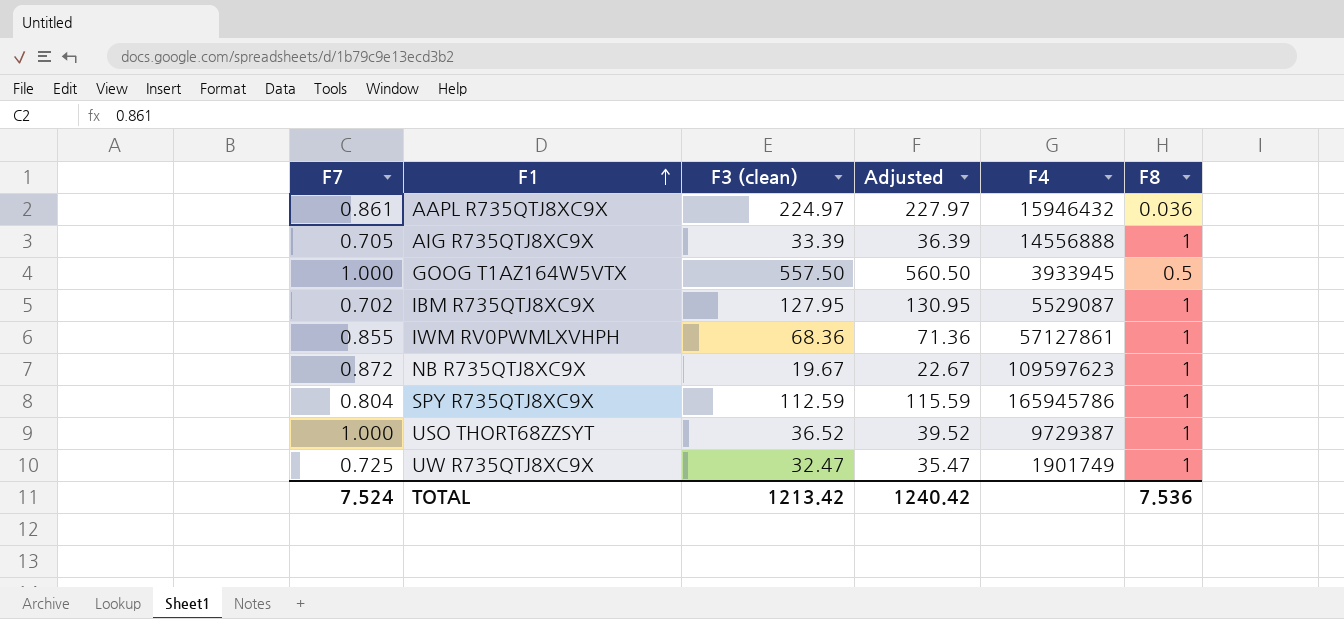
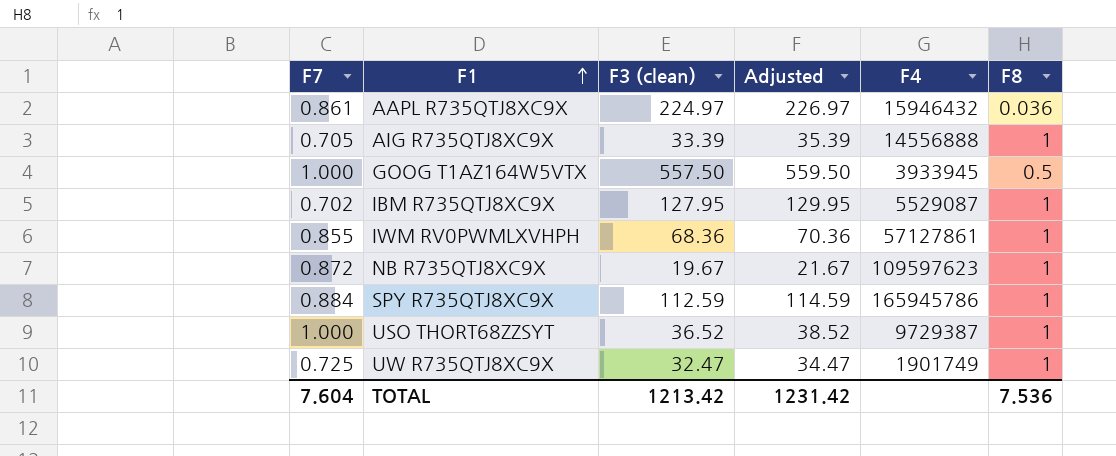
column Adjusted | formula: [F3 (clean)] + 3 -> [F3 (clean)] + 2
SPY R735QTJ8XC9X | F7: 0.804 -> 0.884
TOTAL | F7: 7.524 -> 7.604
TOTAL | Adjusted: 1240.42 -> 1231.42

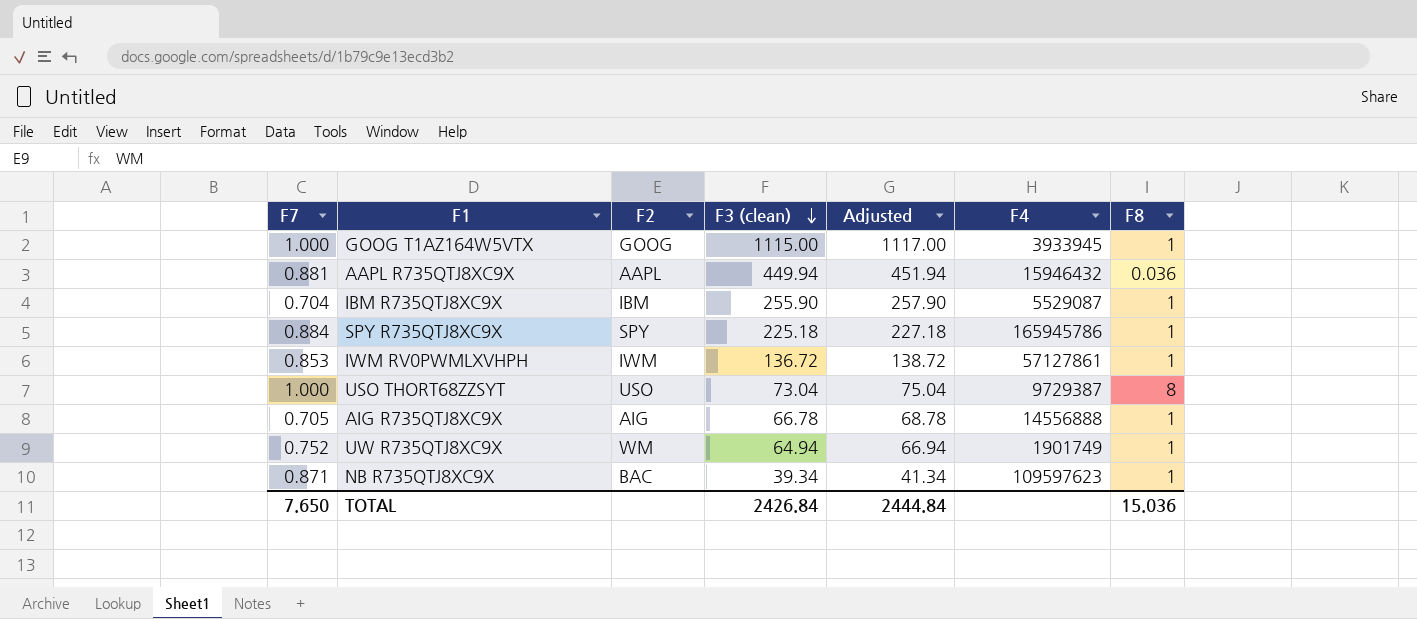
row order: F1 ascending -> F3 (clean) descending
column F2 | position: none -> 3
GOOG T1AZ164W5VTX | F3 (clean): 557.50 -> 1115.00
GOOG T1AZ164W5VTX | Adjusted: 559.50 -> 1117.00
GOOG T1AZ164W5VTX | F8: 0.5 -> 1
AAPL R735QTJ8XC9X | F7: 0.861 -> 0.881
AAPL R735QTJ8XC9X | F3 (clean): 224.97 -> 449.94
AAPL R735QTJ8XC9X | Adjusted: 226.97 -> 451.94
IBM R735QTJ8XC9X | F7: 0.702 -> 0.704
IBM R735QTJ8XC9X | F3 (clean): 127.95 -> 255.90
IBM R735QTJ8XC9X | Adjusted: 129.95 -> 257.90
SPY R735QTJ8XC9X | F3 (clean): 112.59 -> 225.18
SPY R735QTJ8XC9X | Adjusted: 114.59 -> 227.18
IWM RV0PWMLXVHPH | F7: 0.855 -> 0.853
IWM RV0PWMLXVHPH | F3 (clean): 68.36 -> 136.72
IWM RV0PWMLXVHPH | Adjusted: 70.36 -> 138.72
USO THORT68ZZSYT | F3 (clean): 36.52 -> 73.04
USO THORT68ZZSYT | Adjusted: 38.52 -> 75.04
USO THORT68ZZSYT | F8: 1 -> 8
AIG R735QTJ8XC9X | F3 (clean): 33.39 -> 66.78
AIG R735QTJ8XC9X | Adjusted: 35.39 -> 68.78
UW R735QTJ8XC9X | F7: 0.725 -> 0.752
UW R735QTJ8XC9X | F3 (clean): 32.47 -> 64.94
UW R735QTJ8XC9X | Adjusted: 34.47 -> 66.94
NB R735QTJ8XC9X | F7: 0.872 -> 0.871
NB R735QTJ8XC9X | F3 (clean): 19.67 -> 39.34
NB R735QTJ8XC9X | Adjusted: 21.67 -> 41.34
TOTAL | F7: 7.604 -> 7.650
TOTAL | F3 (clean): 1213.42 -> 2426.84
TOTAL | Adjusted: 1231.42 -> 2444.84
TOTAL | F8: 7.536 -> 15.036

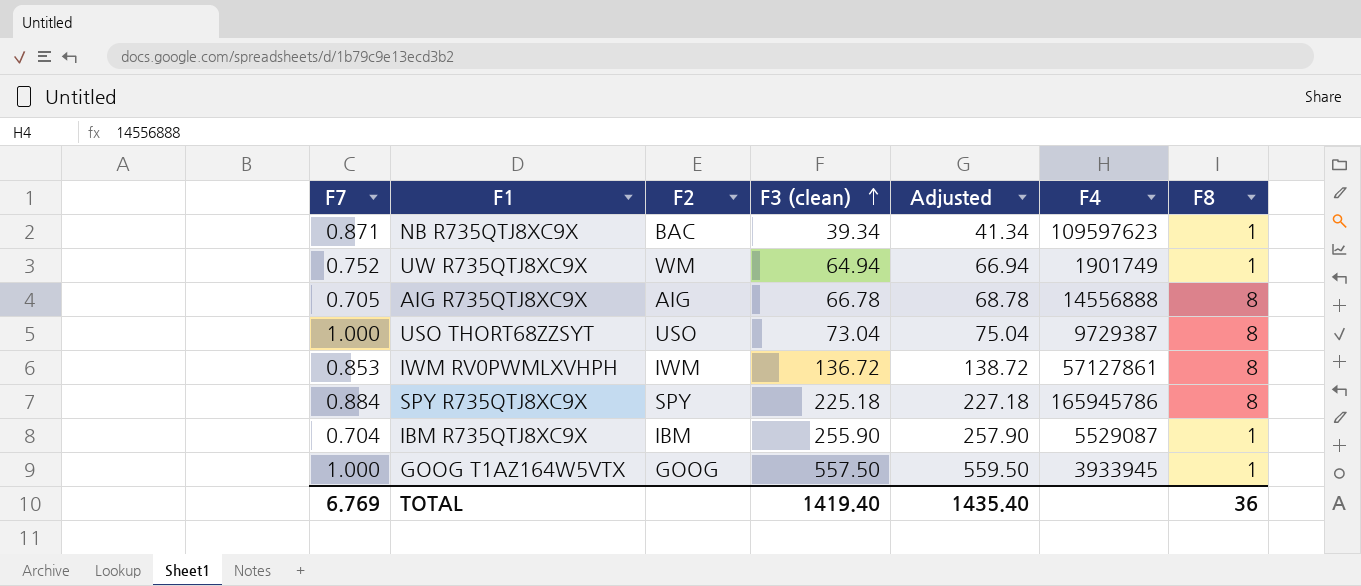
row order: F3 (clean) descending -> F3 (clean) ascending
row AAPL R735QTJ8XC9X: 0.881 | AAPL | 449.94 | 451.94 | 15946432 | 0.036 -> none
AIG R735QTJ8XC9X | F8: 1 -> 8
IWM RV0PWMLXVHPH | F8: 1 -> 8
SPY R735QTJ8XC9X | F8: 1 -> 8
GOOG T1AZ164W5VTX | F3 (clean): 1115.00 -> 557.50
GOOG T1AZ164W5VTX | Adjusted: 1117.00 -> 559.50
TOTAL | F7: 7.650 -> 6.769
TOTAL | F3 (clean): 2426.84 -> 1419.40
TOTAL | Adjusted: 2444.84 -> 1435.40
TOTAL | F8: 15.036 -> 36

